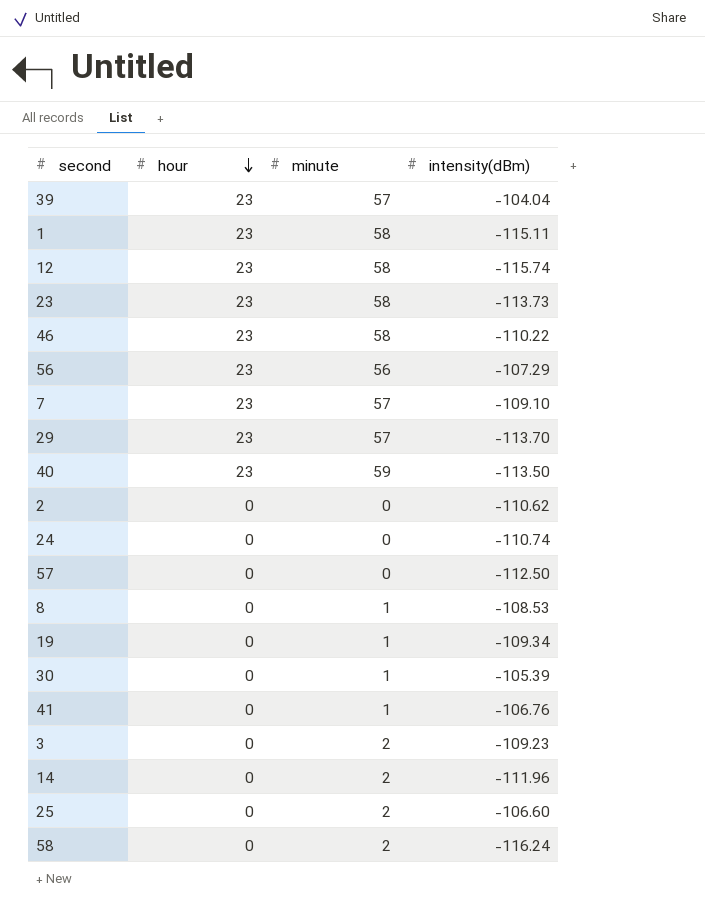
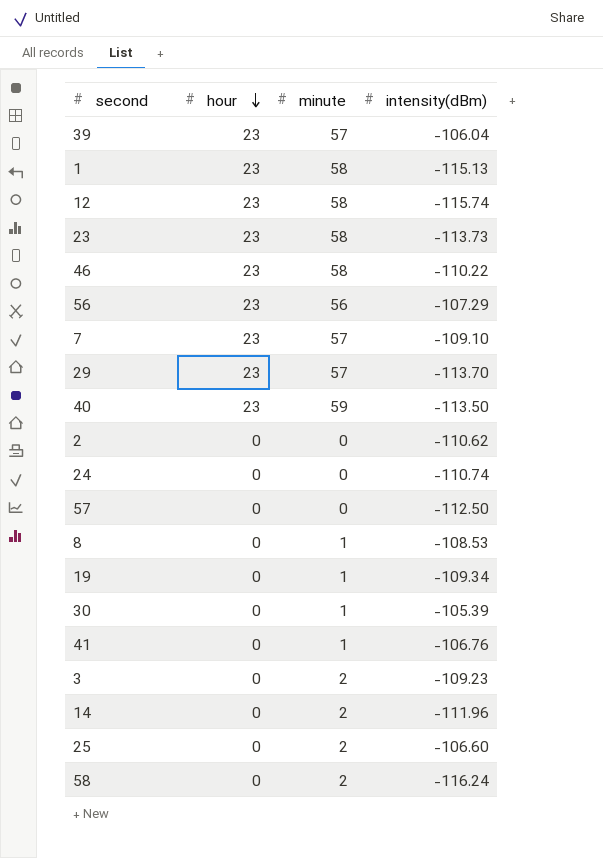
39 | intensity(dBm): -104.04 -> -106.04
1 | intensity(dBm): -115.11 -> -115.13

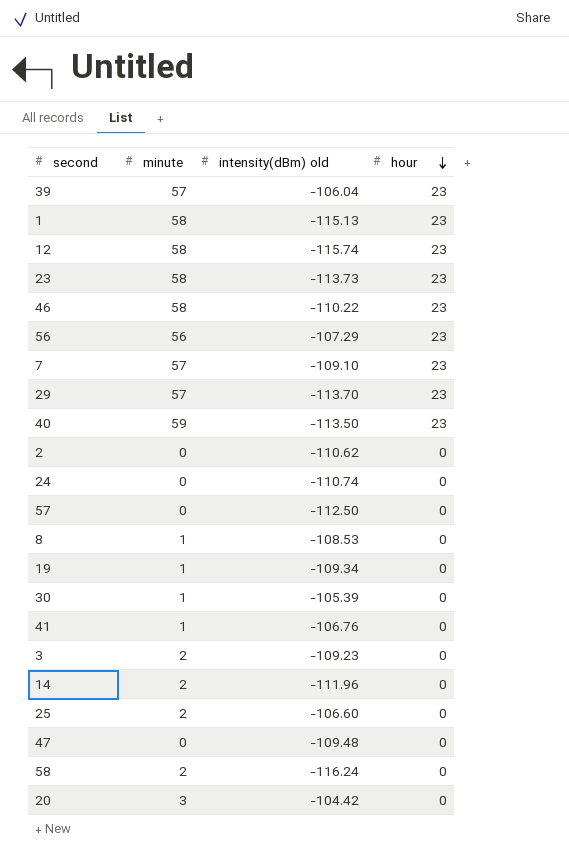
column name: intensity(dBm) -> intensity(dBm) old
column hour | position: 2 -> 4
row 47: none -> 0 | -109.48 | 0
row 20: none -> 3 | -104.42 | 0

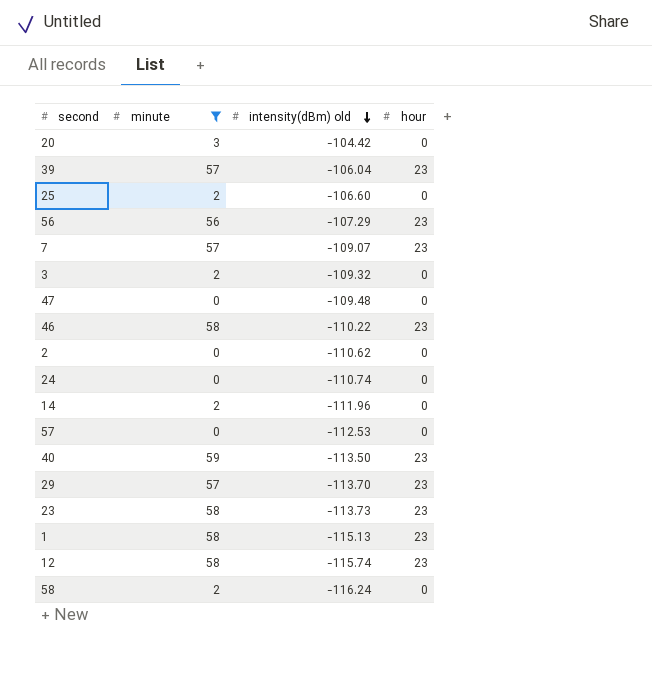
filter: none -> minute != 1
row order: hour descending -> intensity(dBm) old descending
7 | intensity(dBm) old: -109.10 -> -109.07
3 | intensity(dBm) old: -109.23 -> -109.32
57 | intensity(dBm) old: -112.50 -> -112.53

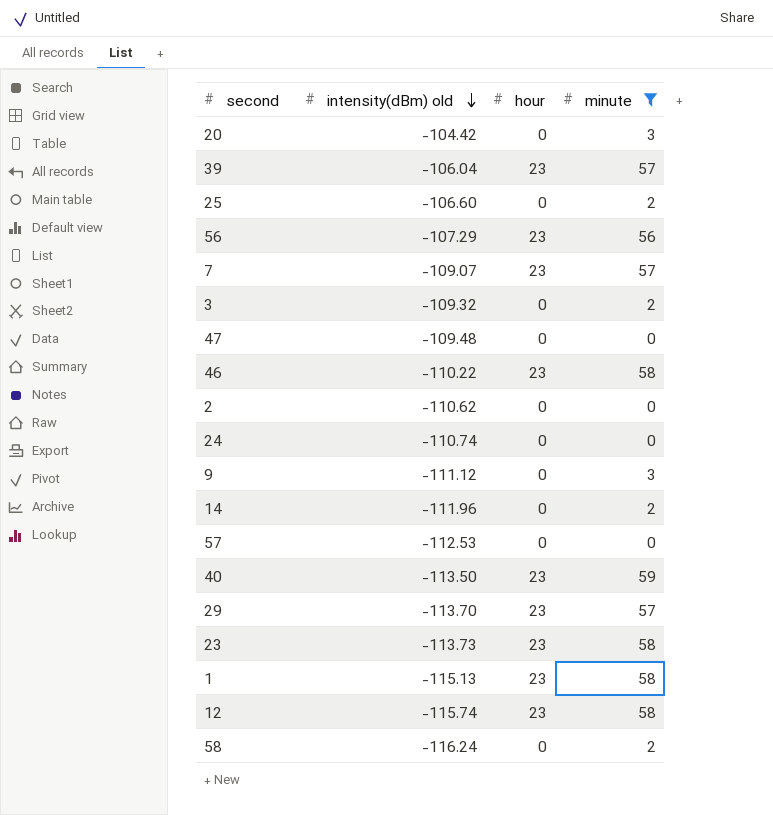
column minute | position: 2 -> 4
row 9: none -> -111.12 | 0 | 3

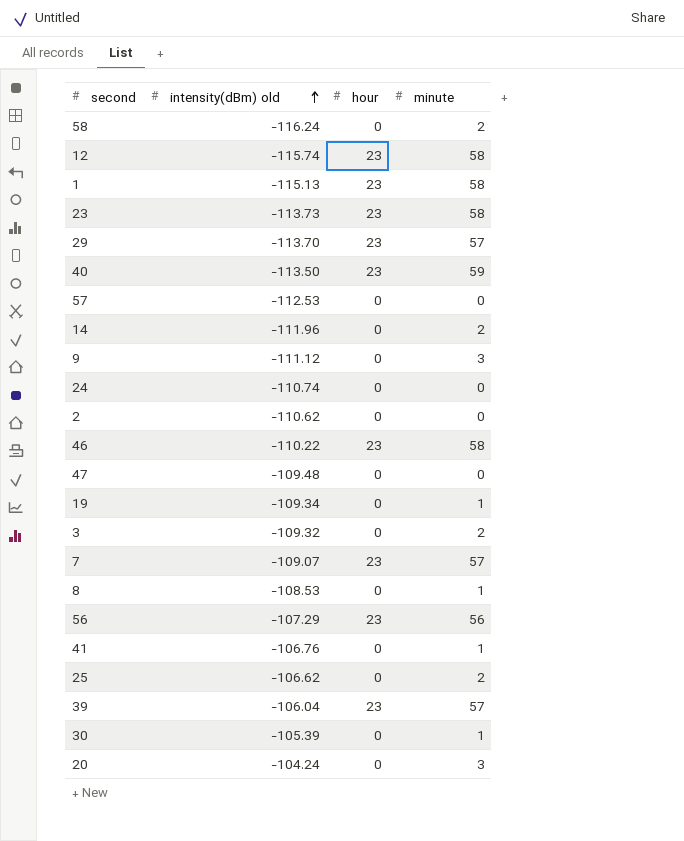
filter: minute != 1 -> none
row order: intensity(dBm) old descending -> intensity(dBm) old ascending
25 | intensity(dBm) old: -106.60 -> -106.62
20 | intensity(dBm) old: -104.42 -> -104.24

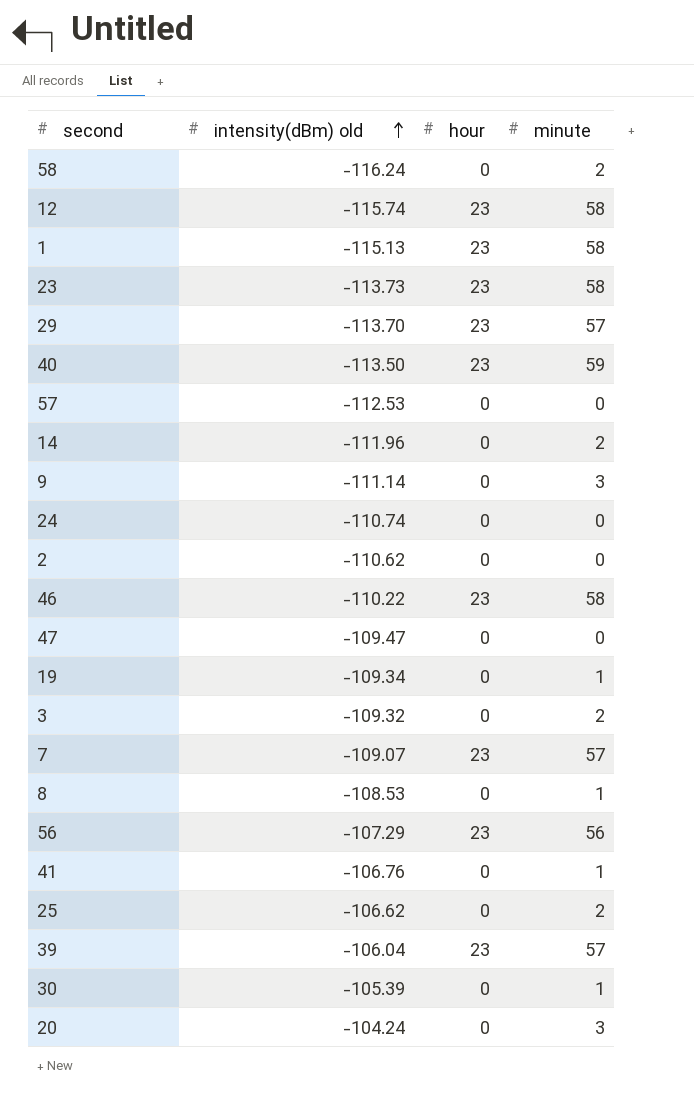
9 | intensity(dBm) old: -111.12 -> -111.14
47 | intensity(dBm) old: -109.48 -> -109.47

